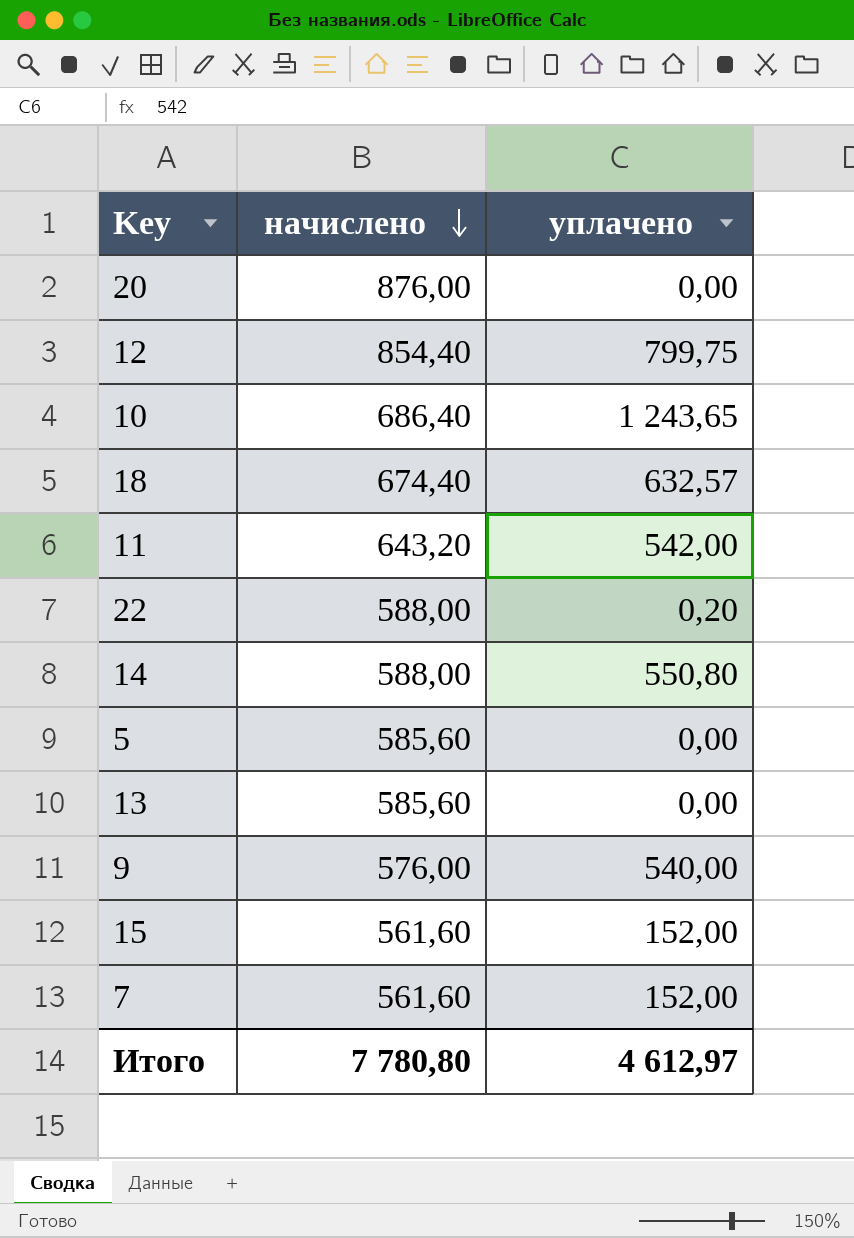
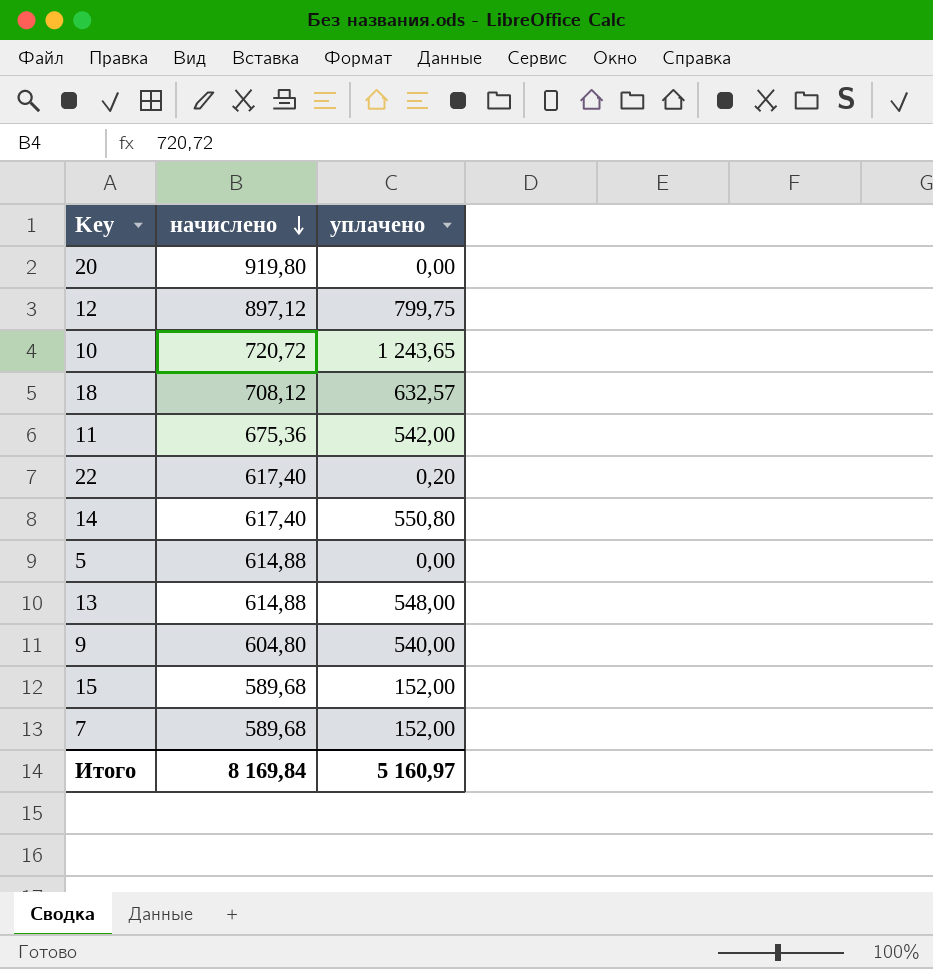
20 | начислено: 876,00 -> 919,80
12 | начислено: 854,40 -> 897,12
10 | начислено: 686,40 -> 720,72
18 | начислено: 674,40 -> 708,12
11 | начислено: 643,20 -> 675,36
22 | начислено: 588,00 -> 617,40
14 | начислено: 588,00 -> 617,40
5 | начислено: 585,60 -> 614,88
13 | начислено: 585,60 -> 614,88
13 | уплачено: 0,00 -> 548,00
9 | начислено: 576,00 -> 604,80
15 | начислено: 561,60 -> 589,68
7 | начислено: 561,60 -> 589,68
Итого | начислено: 7 780,80 -> 8 169,84
Итого | уплачено: 4 612,97 -> 5 160,97

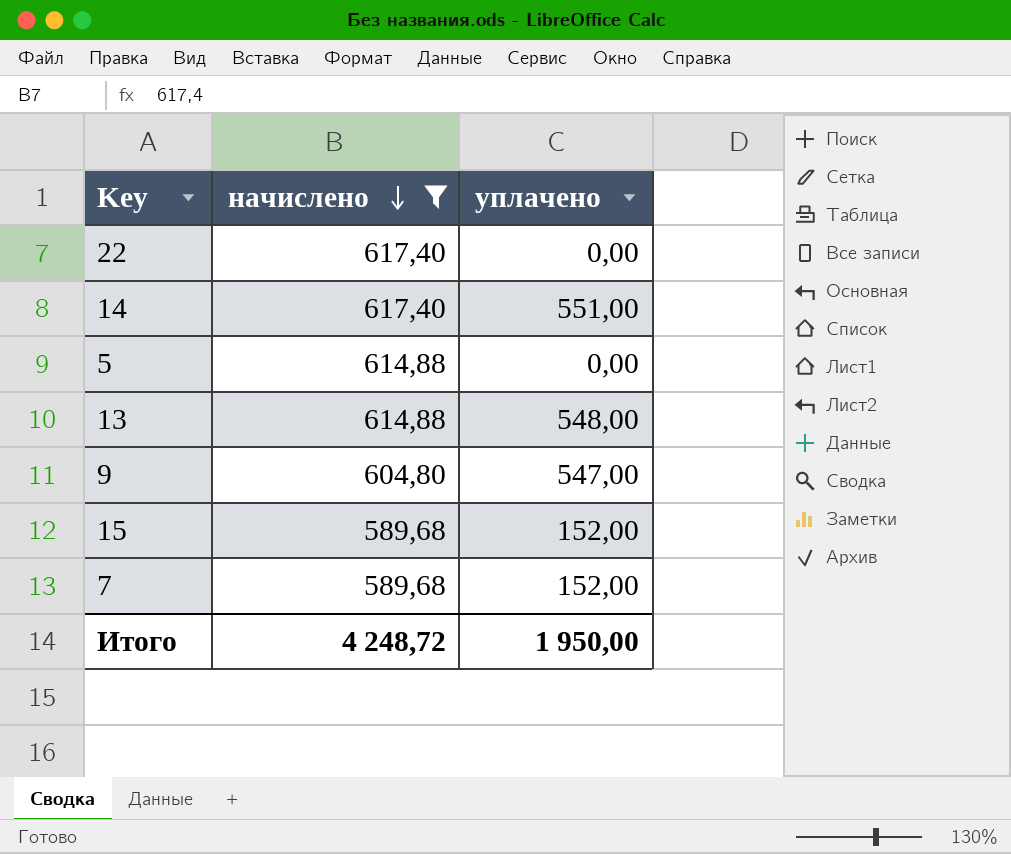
filter: none -> начислено <= 617,40
22 | уплачено: 0,20 -> 0,00
14 | уплачено: 550,80 -> 551,00
9 | уплачено: 540,00 -> 547,00
Итого | начислено: 8 169,84 -> 4 248,72
Итого | уплачено: 5 160,97 -> 1 950,00

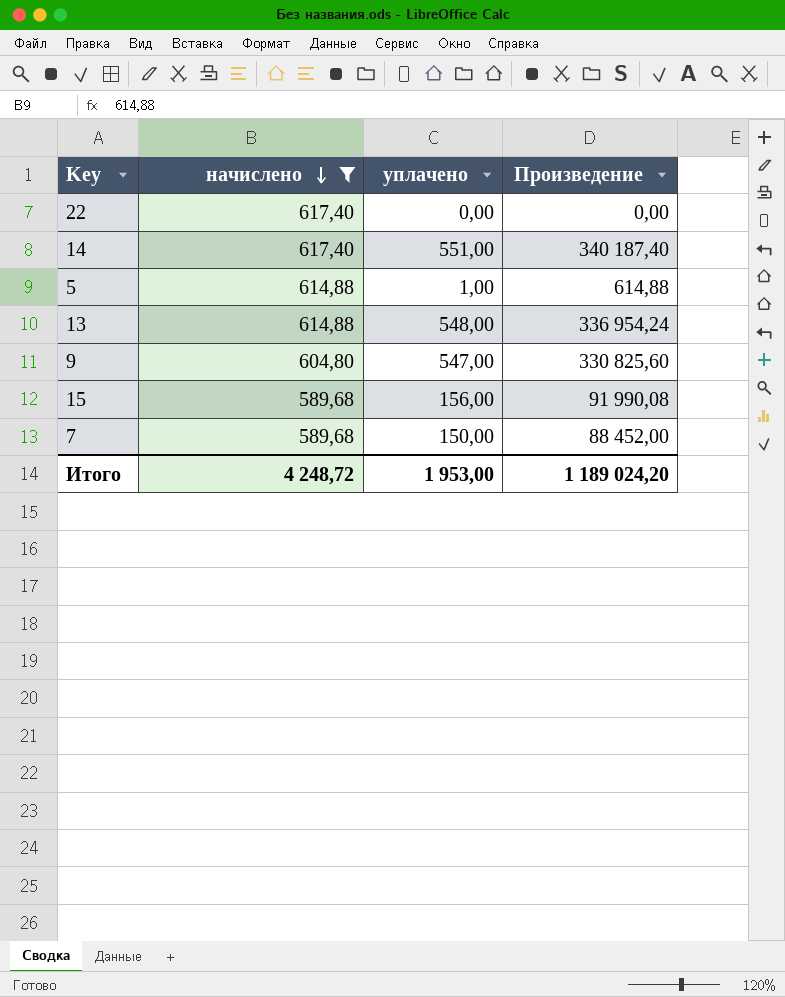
column Произведение | formula: none -> [начислено] * [уплачено]
5 | уплачено: 0,00 -> 1,00
15 | уплачено: 152,00 -> 156,00
7 | уплачено: 152,00 -> 150,00
Итого | уплачено: 1 950,00 -> 1 953,00

